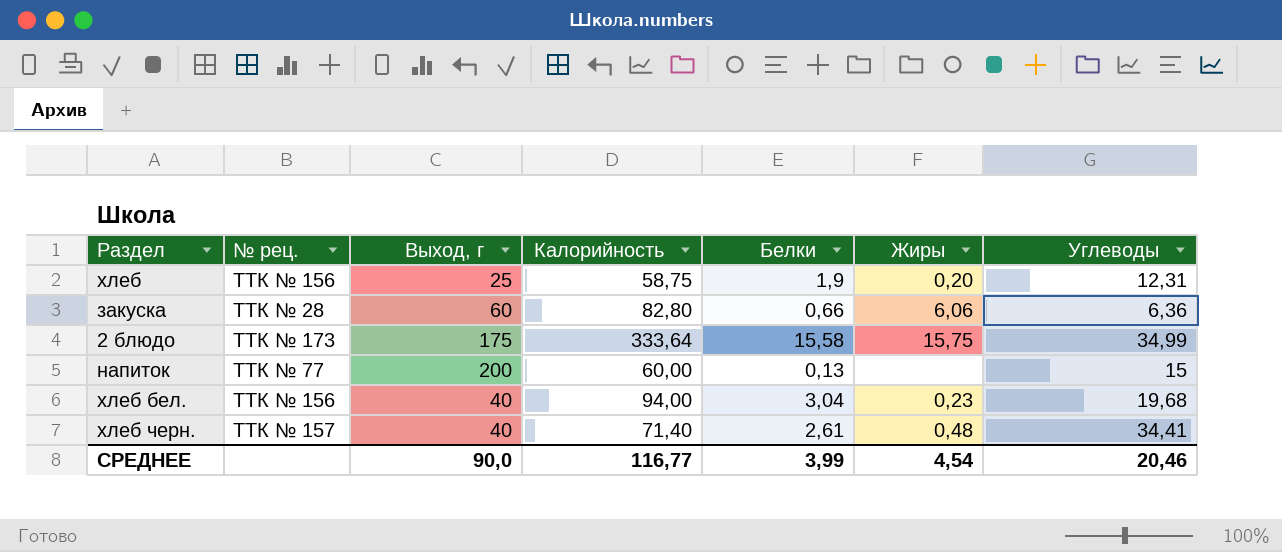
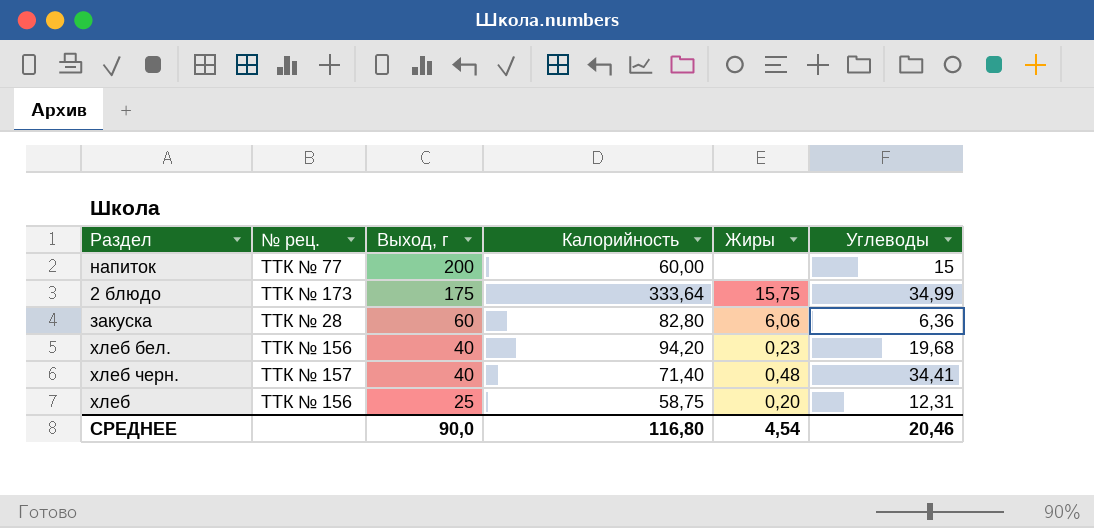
row order: none -> Выход, г descending
column Белки | position: 5 -> none
хлеб бел. | Калорийность: 94,00 -> 94,20
СРЕДНЕЕ | Калорийность: 116,77 -> 116,80

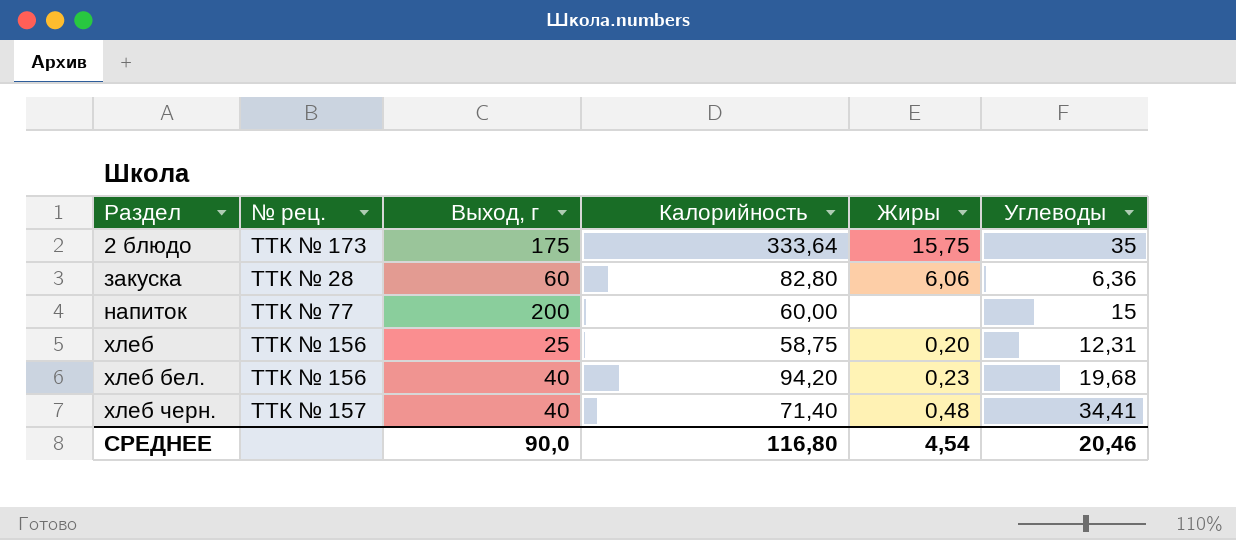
row order: Выход, г descending -> Раздел ascending
2 блюдо | Углеводы: 34,99 -> 35

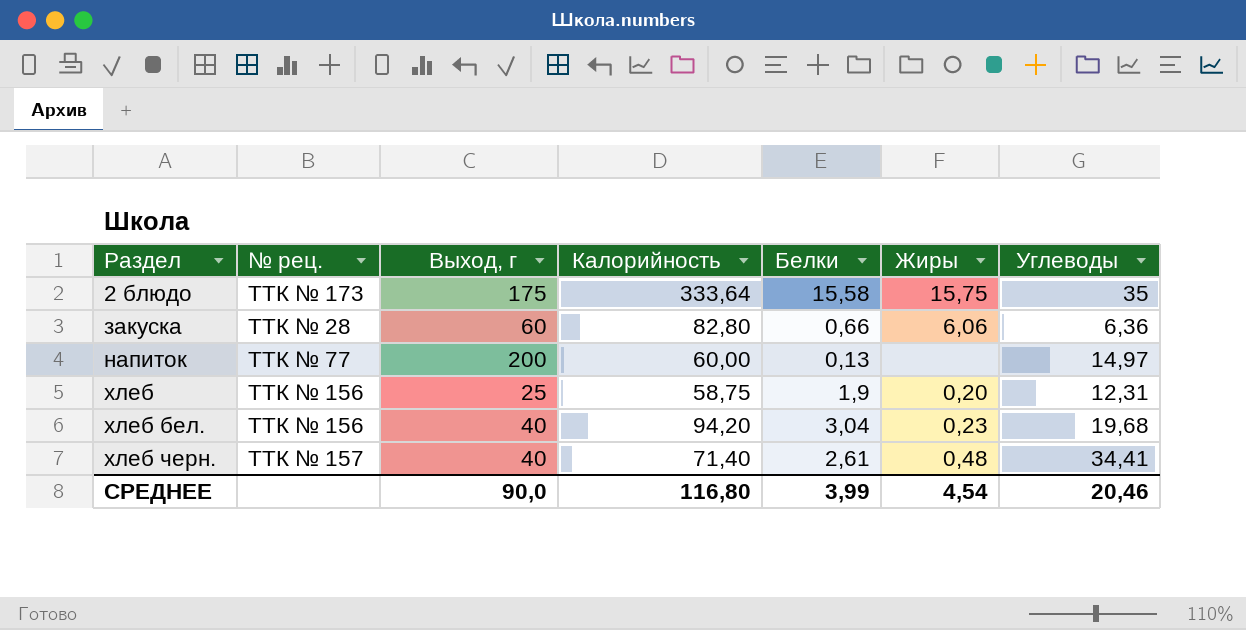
column Белки | position: none -> 5
напиток | Углеводы: 15 -> 14,97

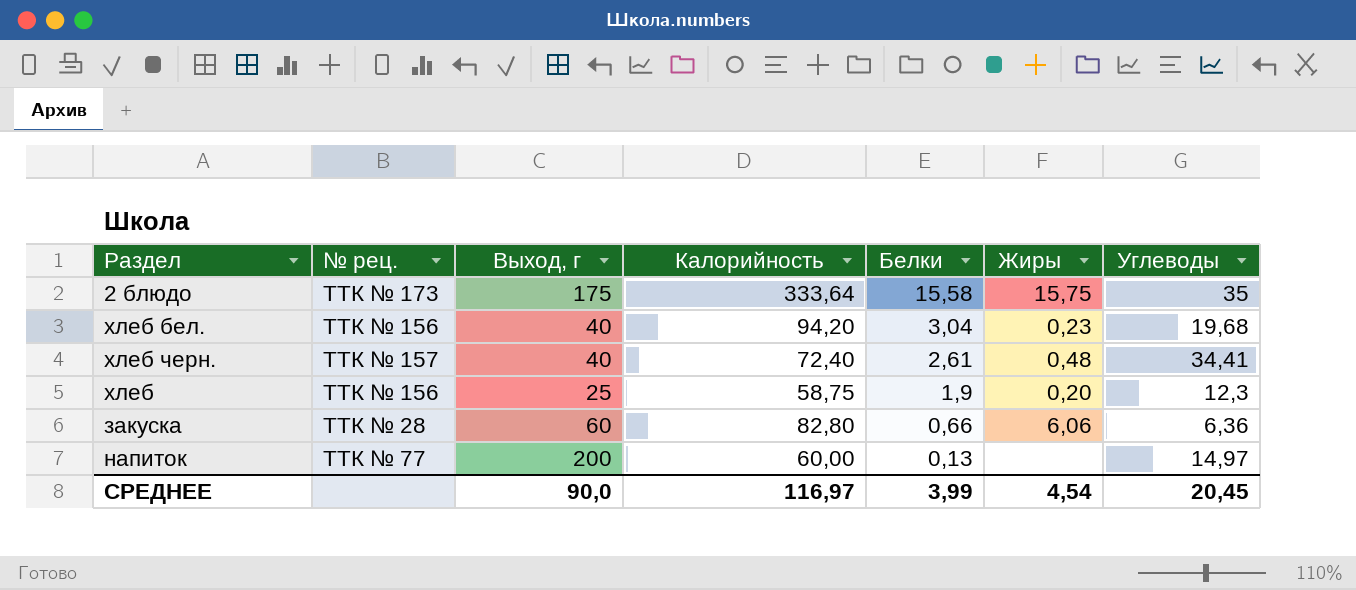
row order: Раздел ascending -> Белки descending
хлеб черн. | Калорийность: 71,40 -> 72,40
хлеб | Углеводы: 12,31 -> 12,3
СРЕДНЕЕ | Калорийность: 116,80 -> 116,97
СРЕДНЕЕ | Углеводы: 20,46 -> 20,45

